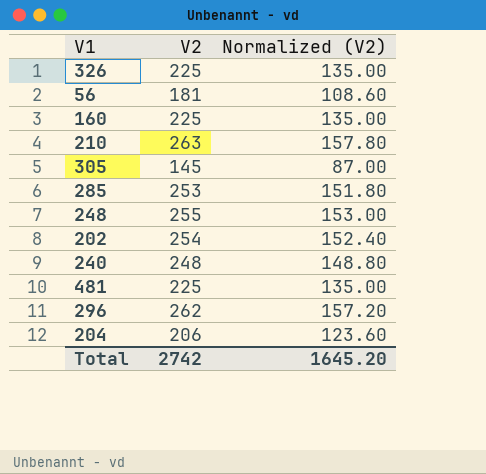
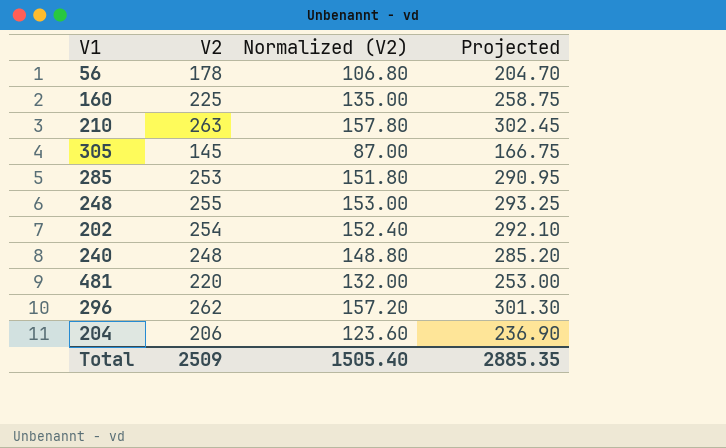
column Projected | formula: none -> [V2] * 1.15
row 326: 225 | 135.00 -> none
56 | V2: 181 -> 178
56 | Normalized (V2): 108.60 -> 106.80
481 | V2: 225 -> 220
481 | Normalized (V2): 135.00 -> 132.00
Total | V2: 2742 -> 2509
Total | Normalized (V2): 1645.20 -> 1505.40

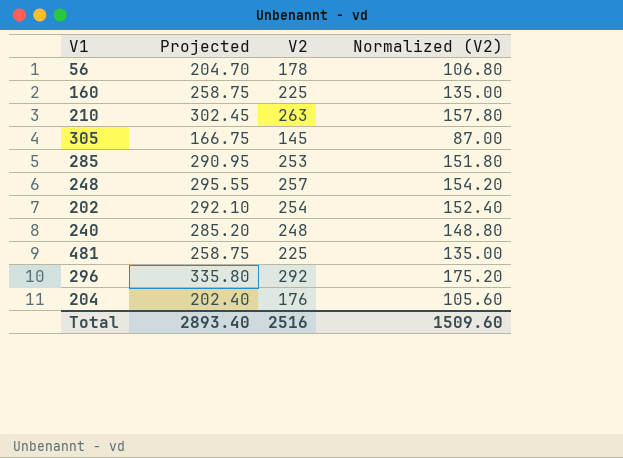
column Projected | position: 4 -> 2
248 | Projected: 293.25 -> 295.55
248 | V2: 255 -> 257
248 | Normalized (V2): 153.00 -> 154.20
481 | Projected: 253.00 -> 258.75
481 | V2: 220 -> 225
481 | Normalized (V2): 132.00 -> 135.00
296 | Projected: 301.30 -> 335.80
296 | V2: 262 -> 292
296 | Normalized (V2): 157.20 -> 175.20
204 | Projected: 236.90 -> 202.40
204 | V2: 206 -> 176
204 | Normalized (V2): 123.60 -> 105.60
Total | Projected: 2885.35 -> 2893.40
Total | V2: 2509 -> 2516
Total | Normalized (V2): 1505.40 -> 1509.60

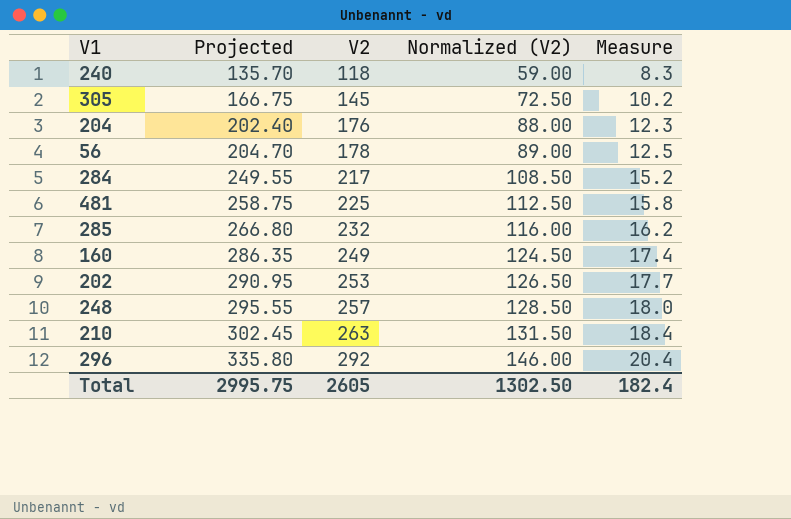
row order: none -> Projected ascending
column Normalized (V2) | formula: [V2] * 0.6 -> [V2] * 0.5
column Measure | formula: none -> [V2] * 0.07
240 | Projected: 285.20 -> 135.70
240 | V2: 248 -> 118
row 284: none -> 249.55 | 217 | 108.50 | 15.2
285 | Projected: 290.95 -> 266.80
285 | V2: 253 -> 232
160 | Projected: 258.75 -> 286.35
160 | V2: 225 -> 249
202 | Projected: 292.10 -> 290.95
202 | V2: 254 -> 253
Total | Projected: 2893.40 -> 2995.75
Total | V2: 2516 -> 2605
Total | Normalized (V2): 1509.60 -> 1302.50

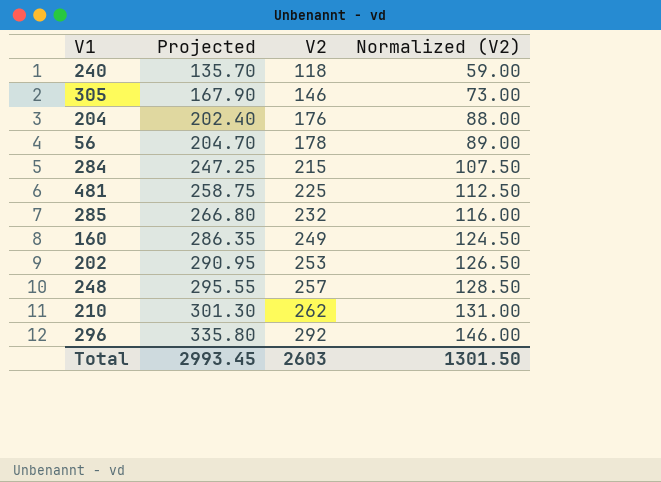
column Measure | formula: [V2] * 0.07 -> none
305 | Projected: 166.75 -> 167.90
305 | V2: 145 -> 146
305 | Normalized (V2): 72.50 -> 73.00
284 | Projected: 249.55 -> 247.25
284 | V2: 217 -> 215
284 | Normalized (V2): 108.50 -> 107.50
210 | Projected: 302.45 -> 301.30
210 | V2: 263 -> 262
210 | Normalized (V2): 131.50 -> 131.00
Total | Projected: 2995.75 -> 2993.45
Total | V2: 2605 -> 2603
Total | Normalized (V2): 1302.50 -> 1301.50

